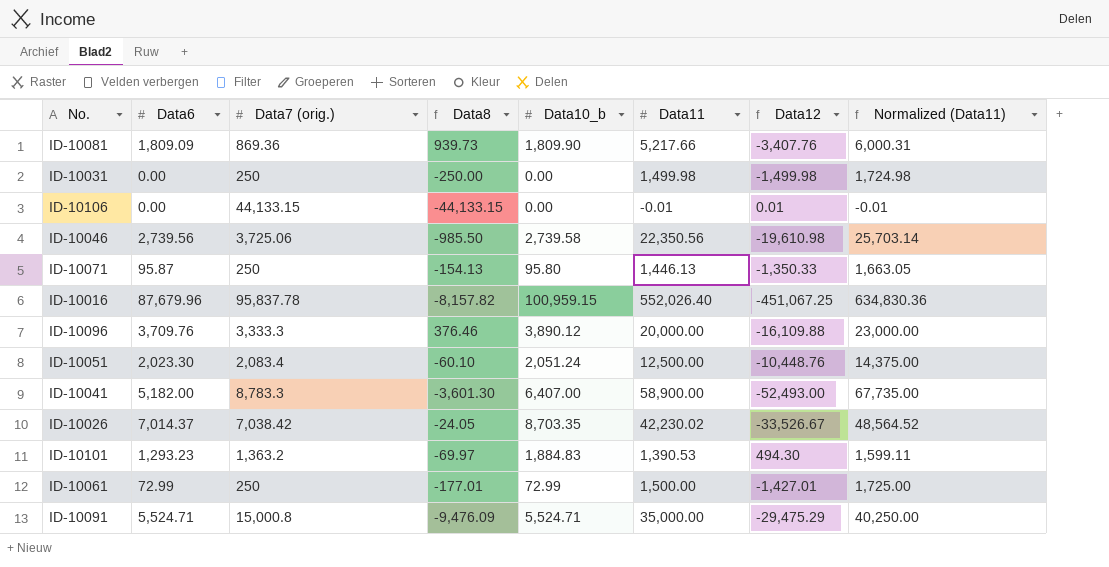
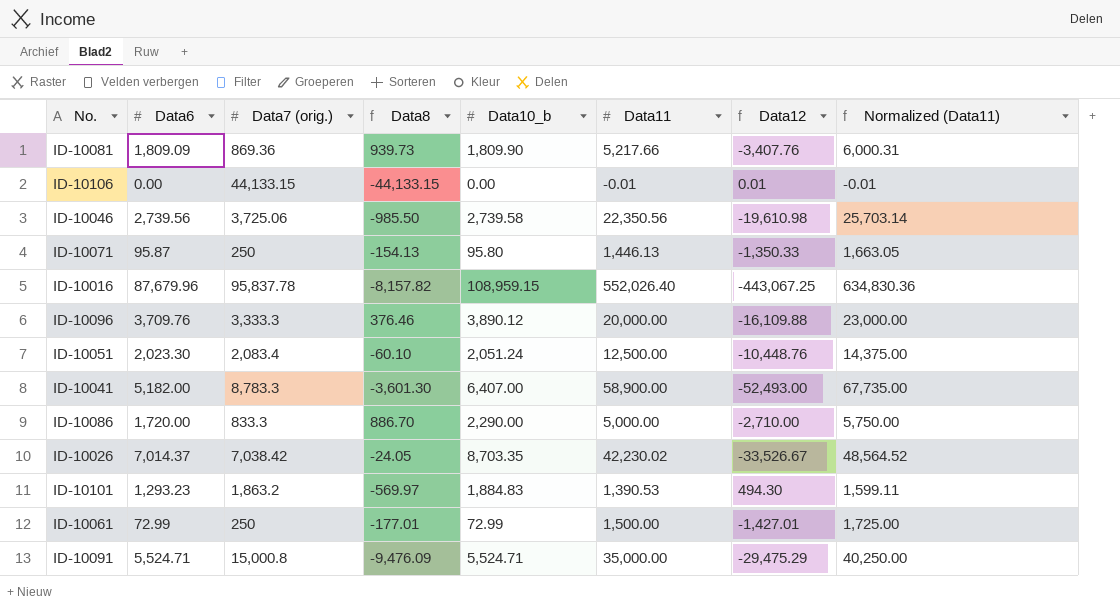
row ID-10031: 0.00 | 250 | -250.00 | 0.00 | 1,499.98 | -1,499.98 | 1,724.98 -> none
ID-10016 | Data10_b: 100,959.15 -> 108,959.15
ID-10016 | Data12: -451,067.25 -> -443,067.25
row ID-10086: none -> 1,720.00 | 833.3 | 886.70 | 2,290.00 | 5,000.00 | -2,710.00 | 5,750.00
ID-10101 | Data7 (orig.): 1,363.2 -> 1,863.2
ID-10101 | Data8: -69.97 -> -569.97

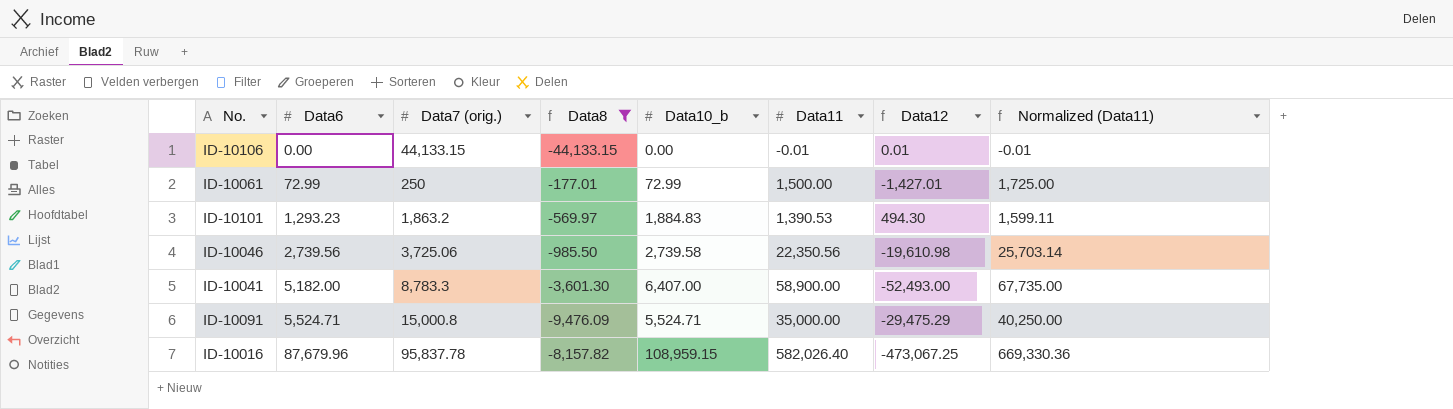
filter: none -> Data8 <= -177.01
row order: none -> Data6 ascending
ID-10016 | Data11: 552,026.40 -> 582,026.40
ID-10016 | Data12: -443,067.25 -> -473,067.25
ID-10016 | Normalized (Data11): 634,830.36 -> 669,330.36

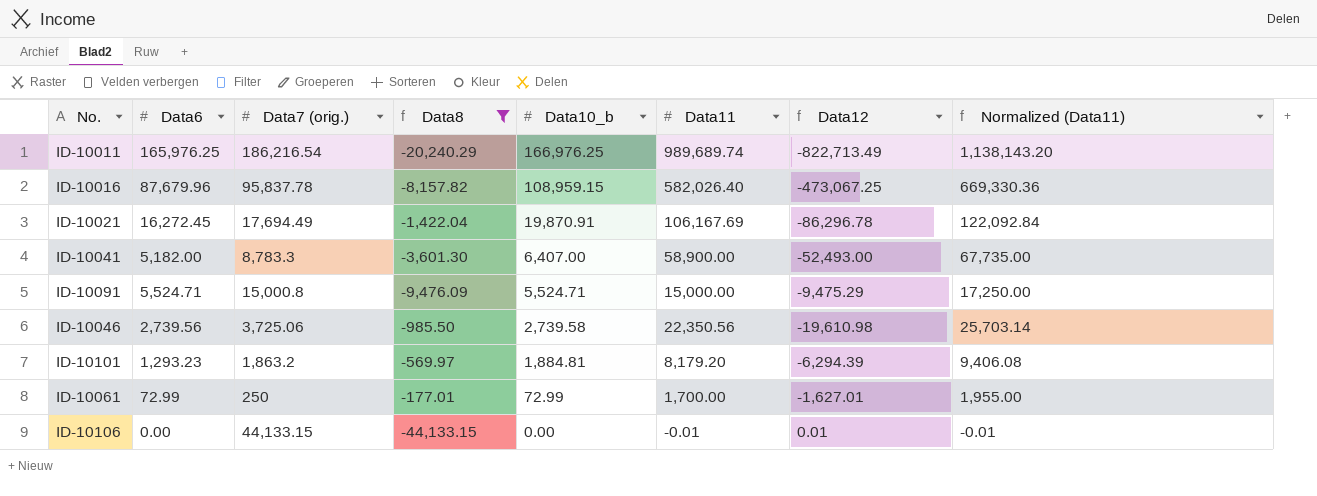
row order: Data6 ascending -> Data10_b descending
row ID-10011: none -> 165,976.25 | 186,216.54 | -20,240.29 | 166,976.25 | 989,689.74 | -822,713.49 | 1,138,143.20
row ID-10021: none -> 16,272.45 | 17,694.49 | -1,422.04 | 19,870.91 | 106,167.69 | -86,296.78 | 122,092.84
ID-10091 | Data11: 35,000.00 -> 15,000.00
ID-10091 | Data12: -29,475.29 -> -9,475.29
ID-10091 | Normalized (Data11): 40,250.00 -> 17,250.00
ID-10101 | Data10_b: 1,884.83 -> 1,884.81
ID-10101 | Data11: 1,390.53 -> 8,179.20
ID-10101 | Data12: 494.30 -> -6,294.39
ID-10101 | Normalized (Data11): 1,599.11 -> 9,406.08
ID-10061 | Data11: 1,500.00 -> 1,700.00
ID-10061 | Data12: -1,427.01 -> -1,627.01
ID-10061 | Normalized (Data11): 1,725.00 -> 1,955.00

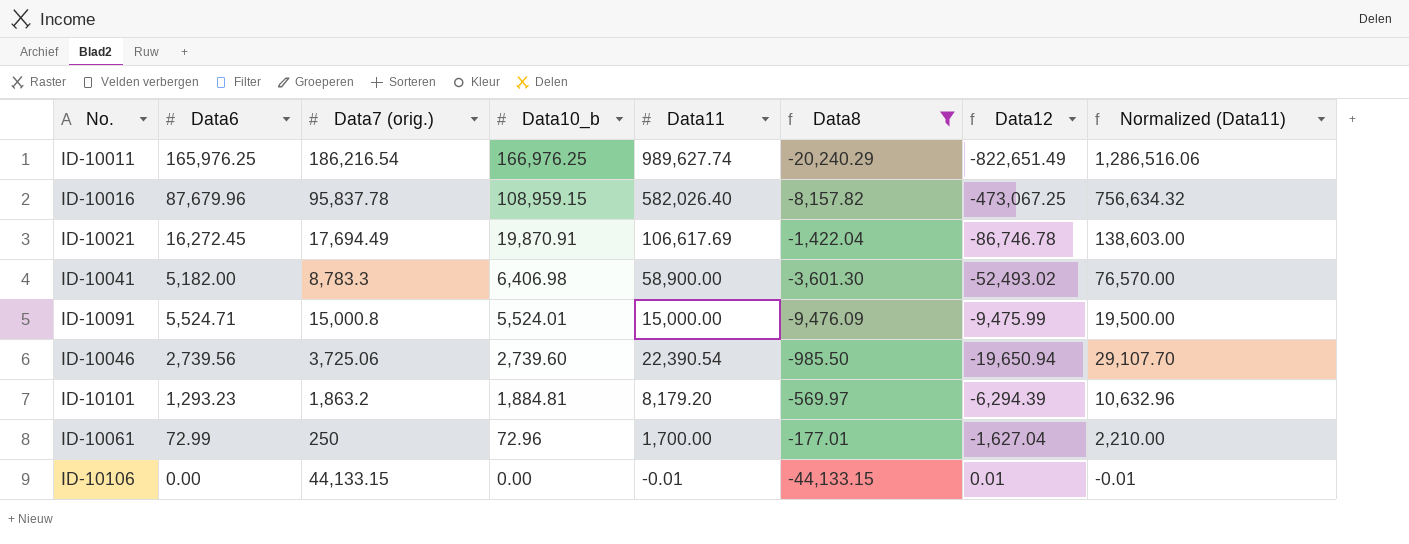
column Data8 | position: 4 -> 6
column Normalized (Data11) | formula: [Data11] * 1.15 -> [Data11] * 1.3
ID-10011 | Data11: 989,689.74 -> 989,627.74
ID-10011 | Data12: -822,713.49 -> -822,651.49
ID-10021 | Data11: 106,167.69 -> 106,617.69
ID-10021 | Data12: -86,296.78 -> -86,746.78
ID-10041 | Data10_b: 6,407.00 -> 6,406.98
ID-10041 | Data12: -52,493.00 -> -52,493.02
ID-10091 | Data10_b: 5,524.71 -> 5,524.01
ID-10091 | Data12: -9,475.29 -> -9,475.99
ID-10046 | Data10_b: 2,739.58 -> 2,739.60
ID-10046 | Data11: 22,350.56 -> 22,390.54
ID-10046 | Data12: -19,610.98 -> -19,650.94
ID-10061 | Data10_b: 72.99 -> 72.96
ID-10061 | Data12: -1,627.01 -> -1,627.04

